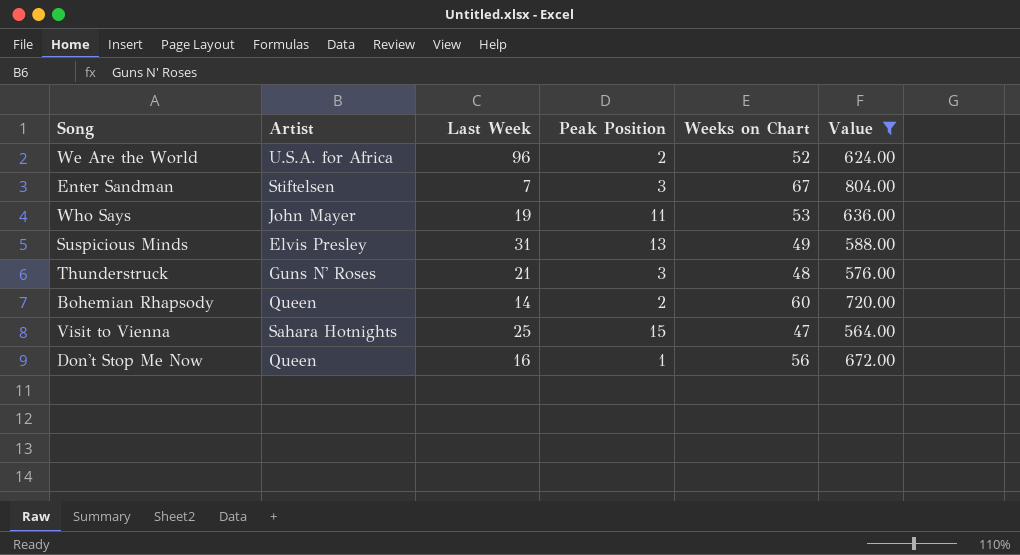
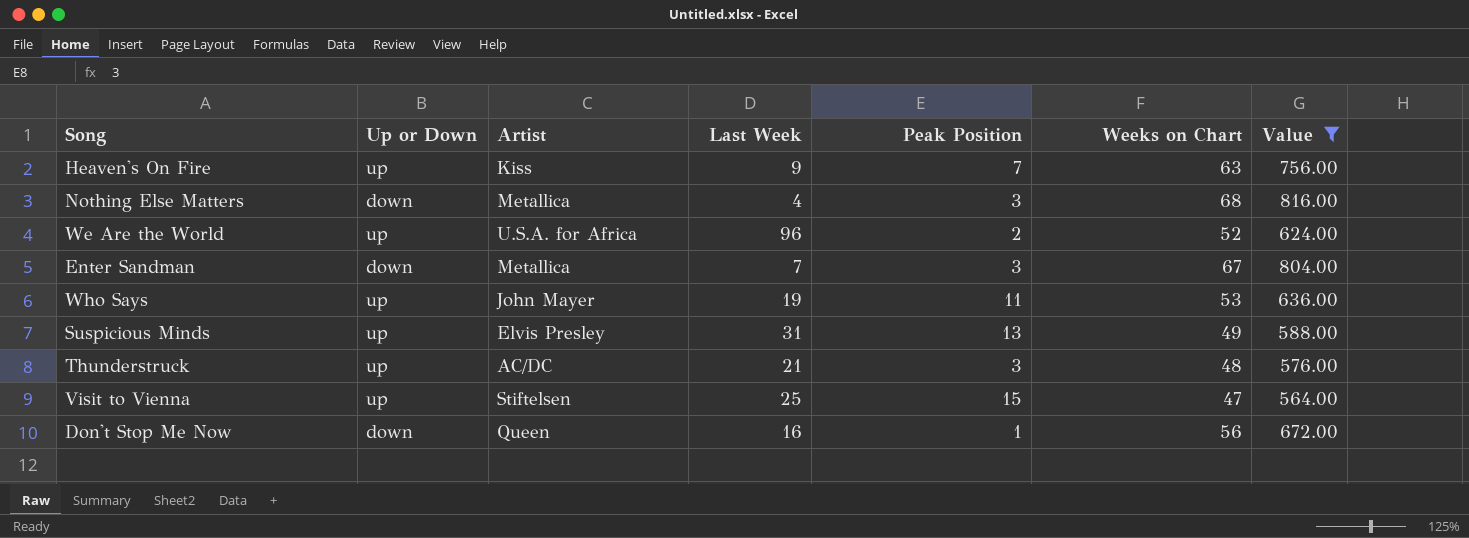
column Up or Down | position: none -> 2
row Bohemian Rhapsody: Queen | 14 | 2 | 60 | 720.00 -> none
row Heaven's On Fire: none -> up | Kiss | 9 | 7 | 63 | 756.00
row Nothing Else Matters: none -> down | Metallica | 4 | 3 | 68 | 816.00
Enter Sandman | Artist: Stiftelsen -> Metallica
Thunderstruck | Artist: Guns N' Roses -> AC/DC
Visit to Vienna | Artist: Sahara Hotnights -> Stiftelsen

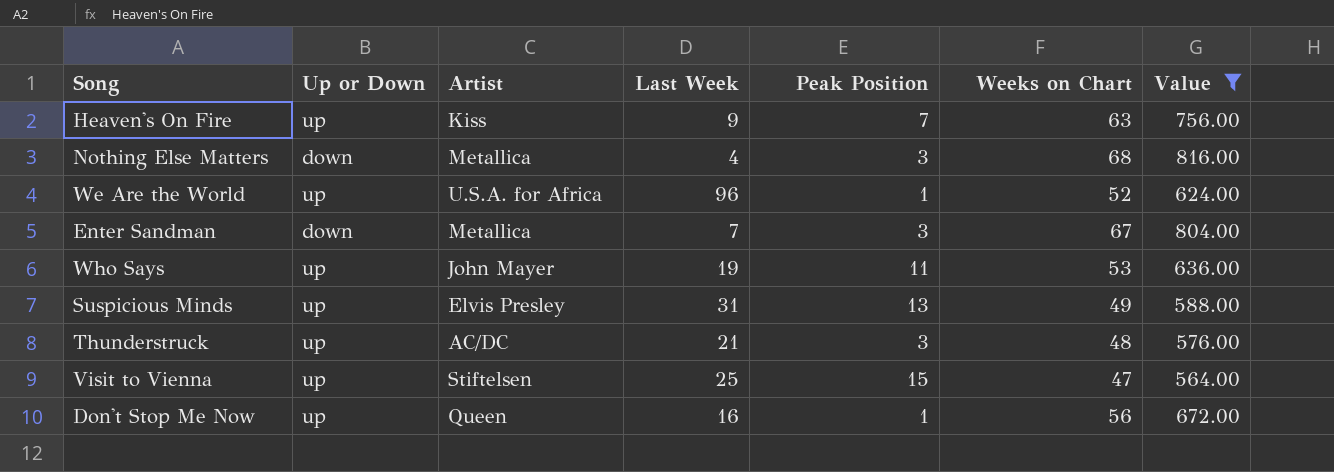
We Are the World | Peak Position: 2 -> 1
Don't Stop Me Now | Up or Down: down -> up

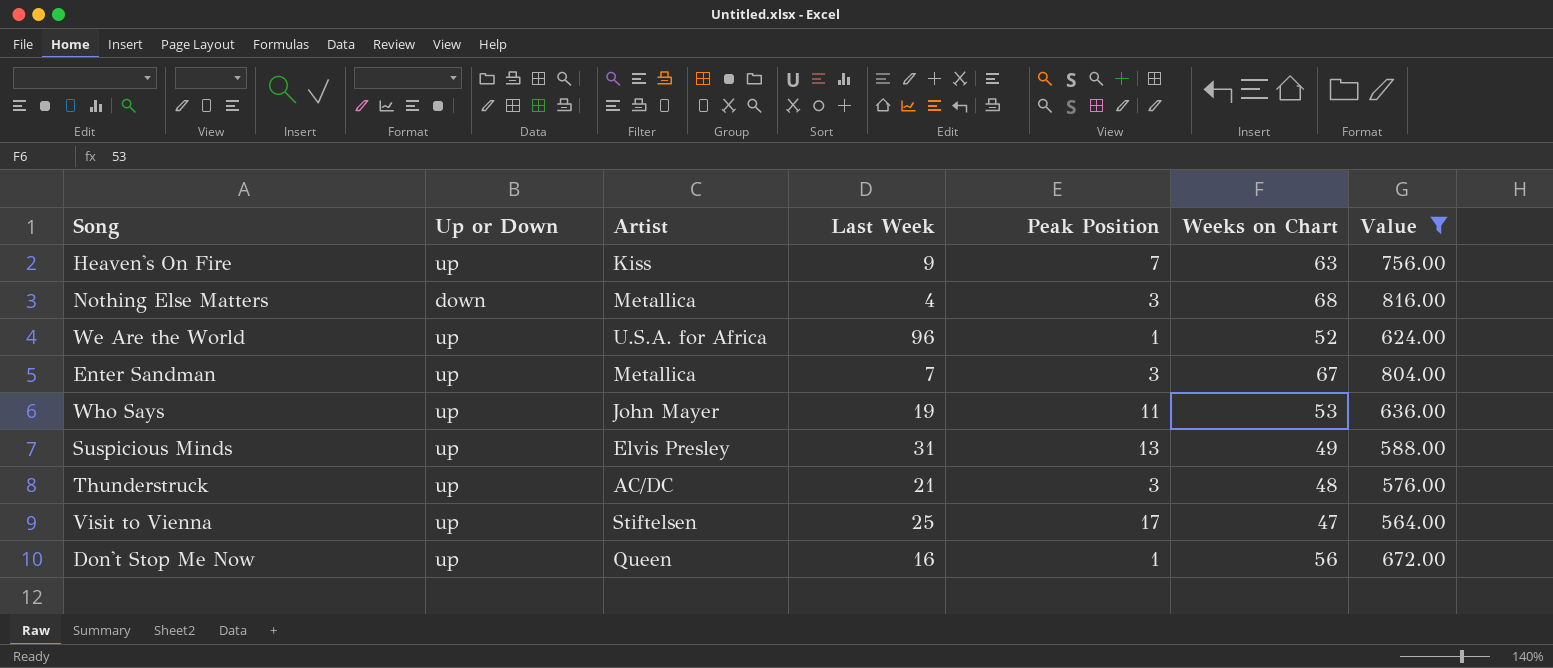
Enter Sandman | Up or Down: down -> up
Visit to Vienna | Peak Position: 15 -> 17

